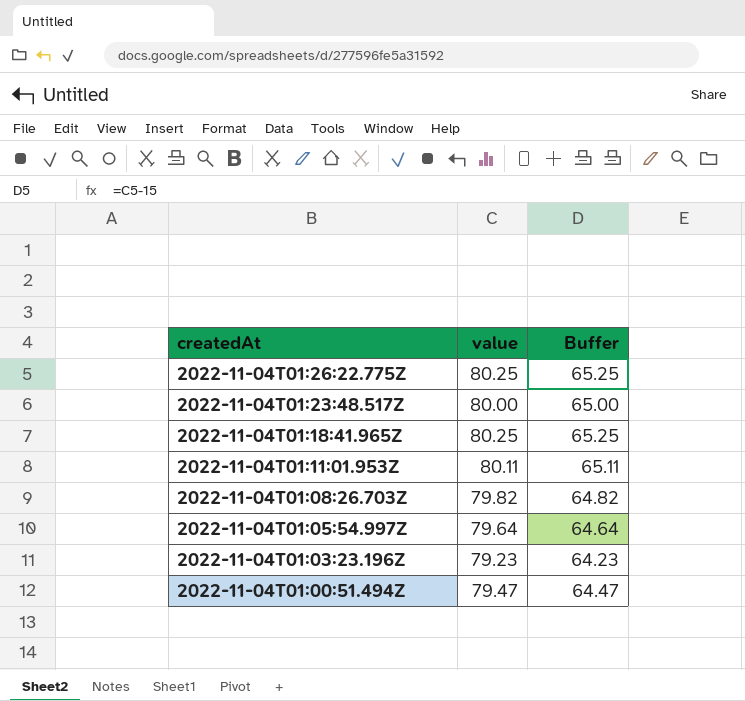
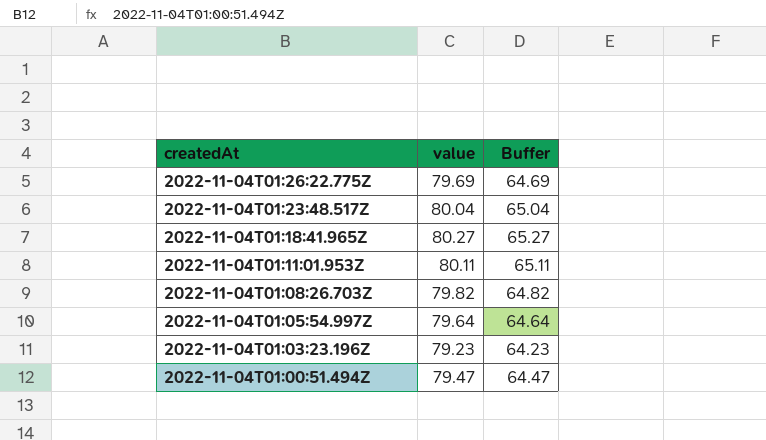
2022-11-04T01:26:22.775Z | value: 80.25 -> 79.69
2022-11-04T01:26:22.775Z | Buffer: 65.25 -> 64.69
2022-11-04T01:23:48.517Z | value: 80.00 -> 80.04
2022-11-04T01:23:48.517Z | Buffer: 65.00 -> 65.04
2022-11-04T01:18:41.965Z | value: 80.25 -> 80.27
2022-11-04T01:18:41.965Z | Buffer: 65.25 -> 65.27

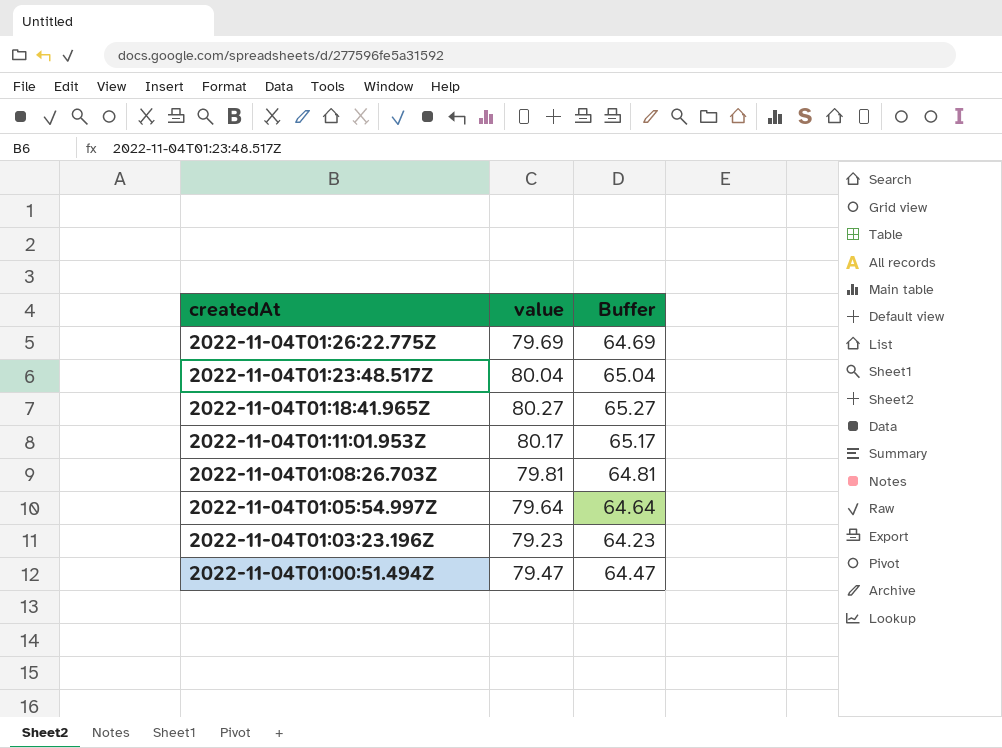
2022-11-04T01:11:01.953Z | value: 80.11 -> 80.17
2022-11-04T01:11:01.953Z | Buffer: 65.11 -> 65.17
2022-11-04T01:08:26.703Z | value: 79.82 -> 79.81
2022-11-04T01:08:26.703Z | Buffer: 64.82 -> 64.81

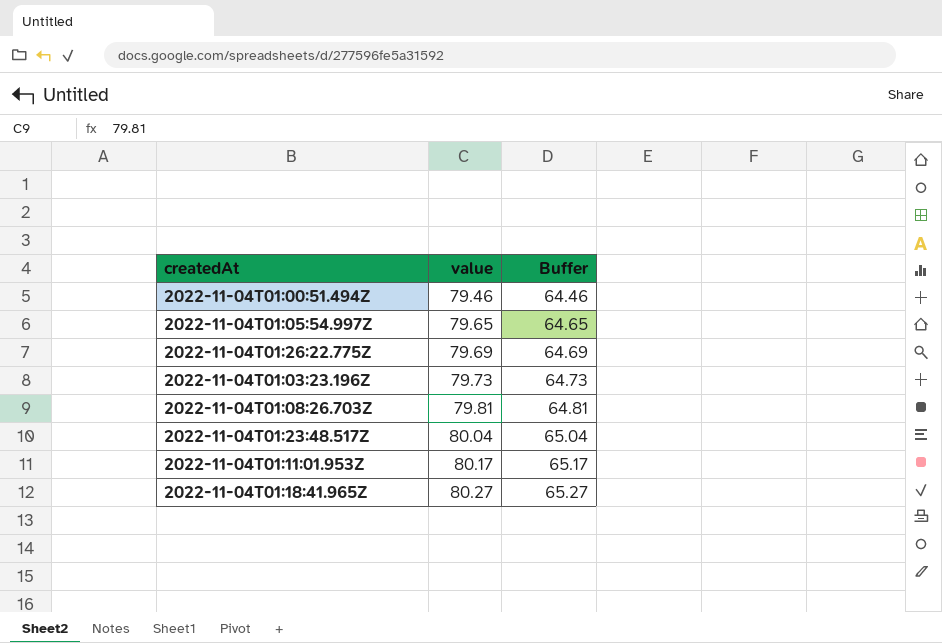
row order: createdAt descending -> value ascending
2022-11-04T01:00:51.494Z | value: 79.47 -> 79.46
2022-11-04T01:00:51.494Z | Buffer: 64.47 -> 64.46
2022-11-04T01:05:54.997Z | value: 79.64 -> 79.65
2022-11-04T01:05:54.997Z | Buffer: 64.64 -> 64.65
2022-11-04T01:03:23.196Z | value: 79.23 -> 79.73
2022-11-04T01:03:23.196Z | Buffer: 64.23 -> 64.73

